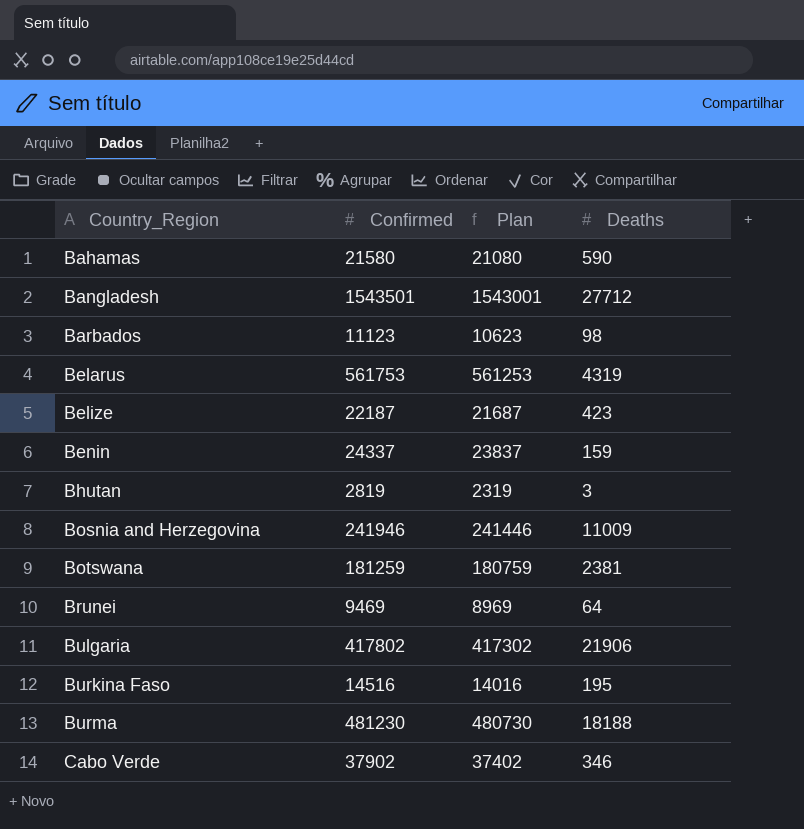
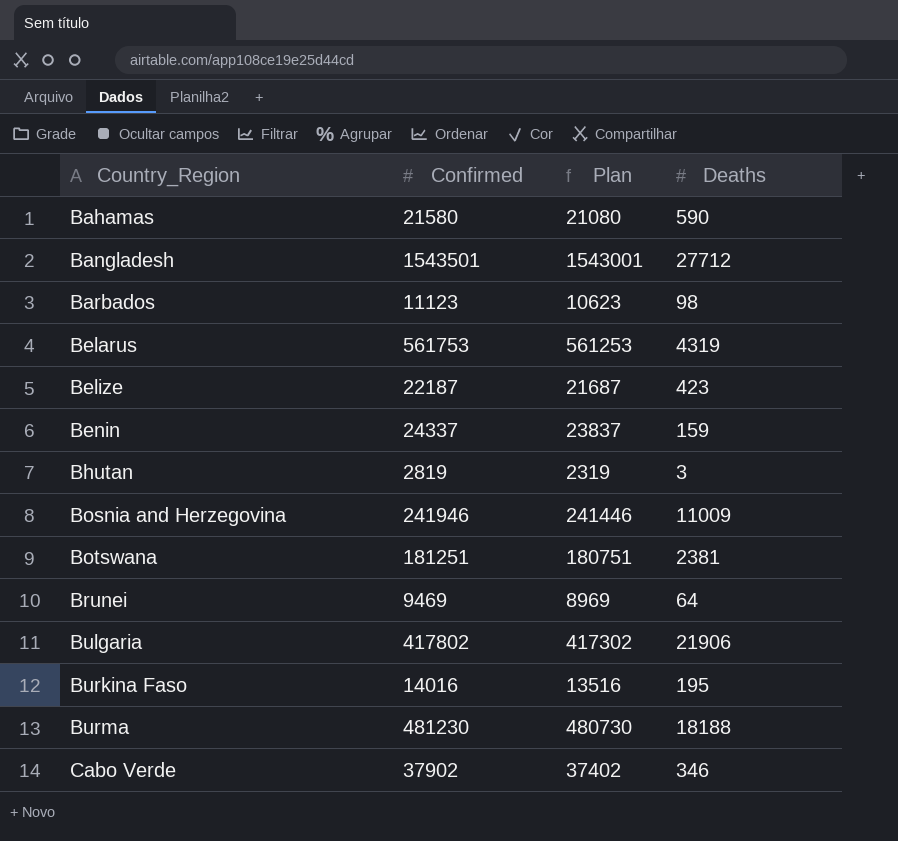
Botswana | Confirmed: 181259 -> 181251
Botswana | Plan: 180759 -> 180751
Burkina Faso | Confirmed: 14516 -> 14016
Burkina Faso | Plan: 14016 -> 13516

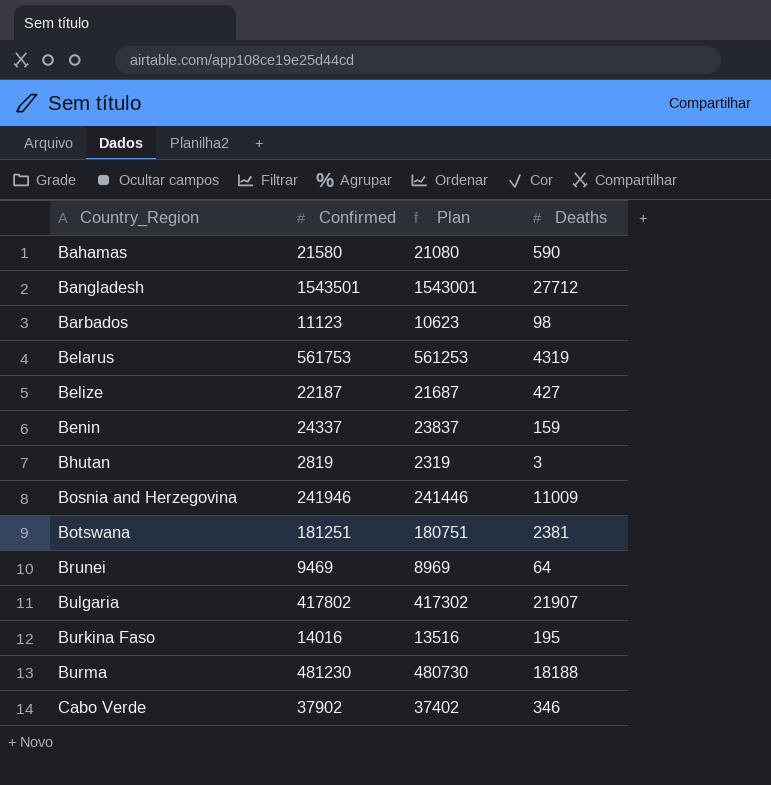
Belize | Deaths: 423 -> 427
Bulgaria | Deaths: 21906 -> 21907

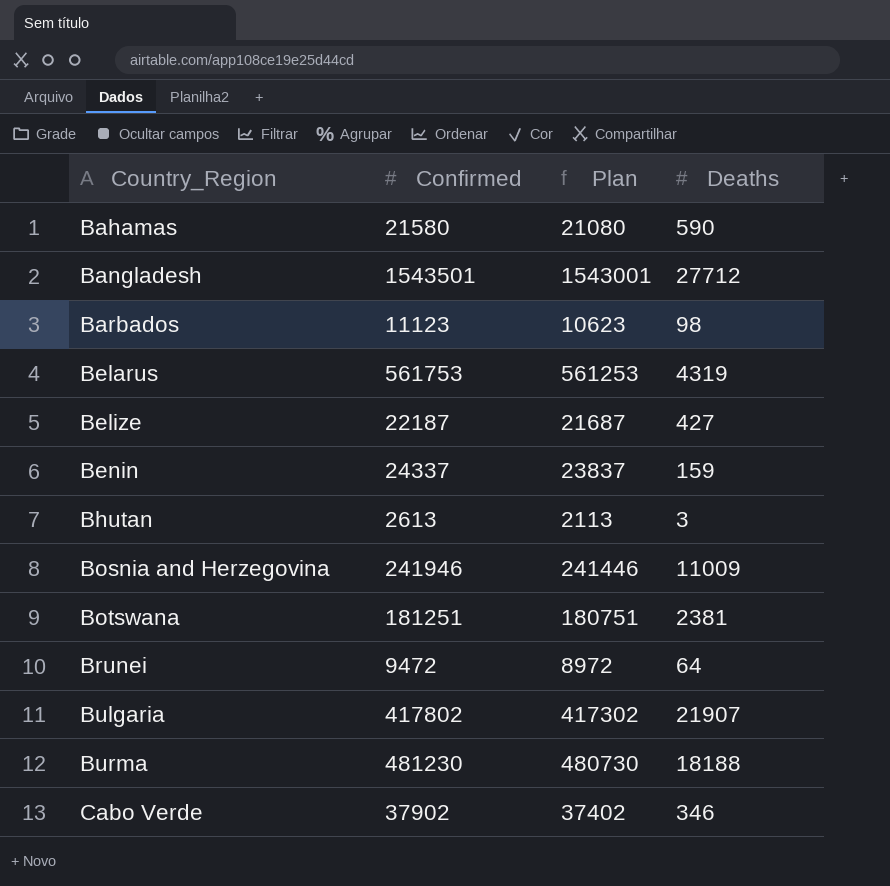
row Burkina Faso: 14016 | 13516 | 195 -> none
Bhutan | Confirmed: 2819 -> 2613
Bhutan | Plan: 2319 -> 2113
Brunei | Confirmed: 9469 -> 9472
Brunei | Plan: 8969 -> 8972

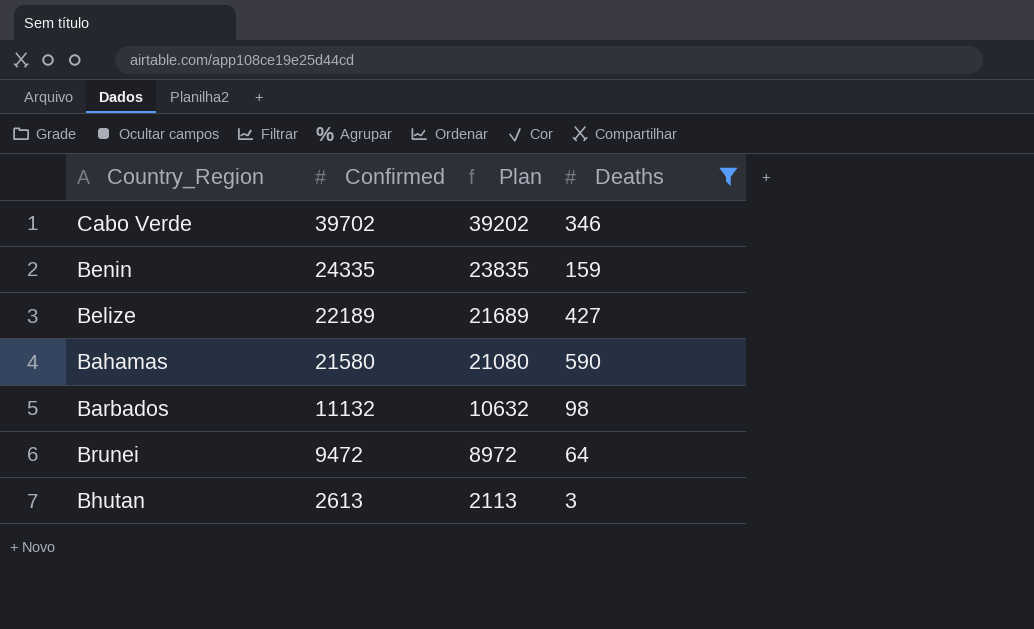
filter: none -> Deaths <= 590
row order: Country_Region ascending -> Confirmed descending
Cabo Verde | Confirmed: 37902 -> 39702
Cabo Verde | Plan: 37402 -> 39202
Benin | Confirmed: 24337 -> 24335
Benin | Plan: 23837 -> 23835
Belize | Confirmed: 22187 -> 22189
Belize | Plan: 21687 -> 21689
Barbados | Confirmed: 11123 -> 11132
Barbados | Plan: 10623 -> 10632

